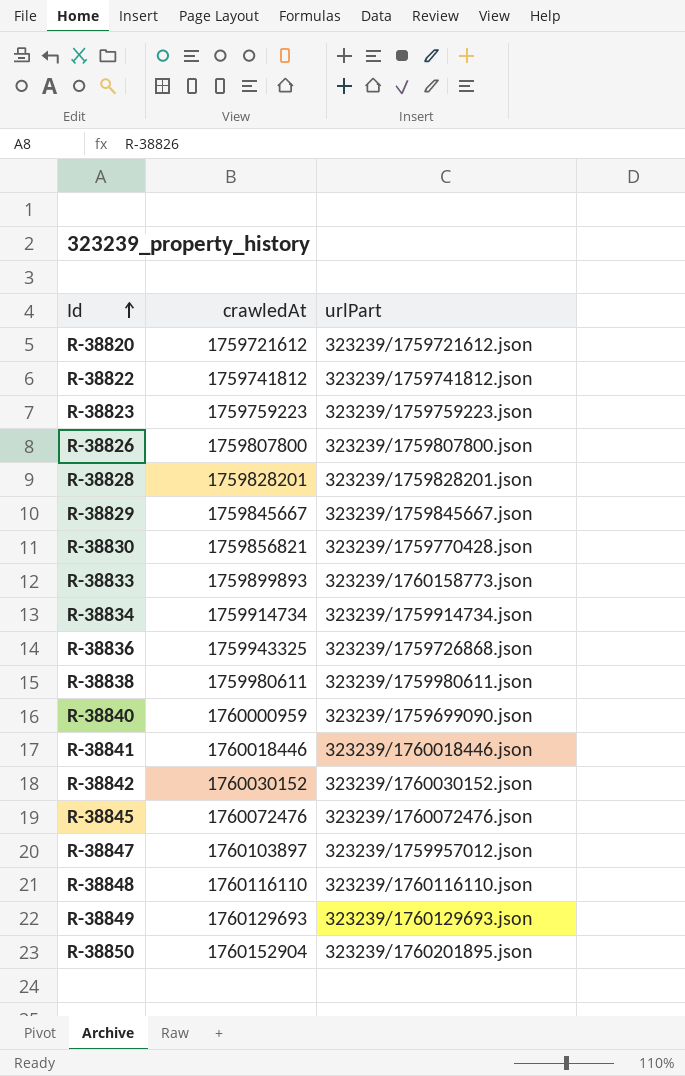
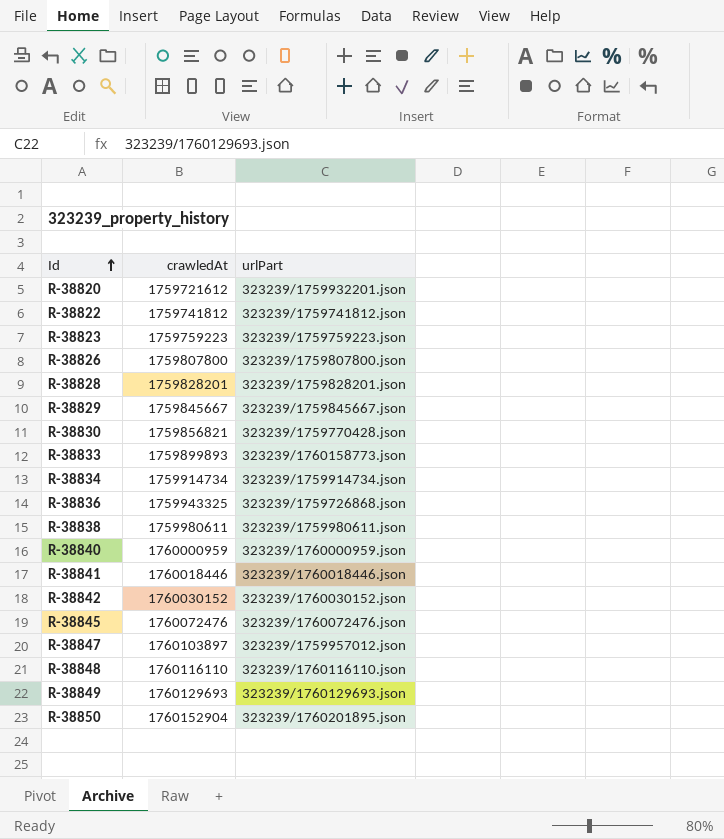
R-38820 | urlPart: 323239/1759721612.json -> 323239/1759932201.json
R-38840 | urlPart: 323239/1759699090.json -> 323239/1760000959.json

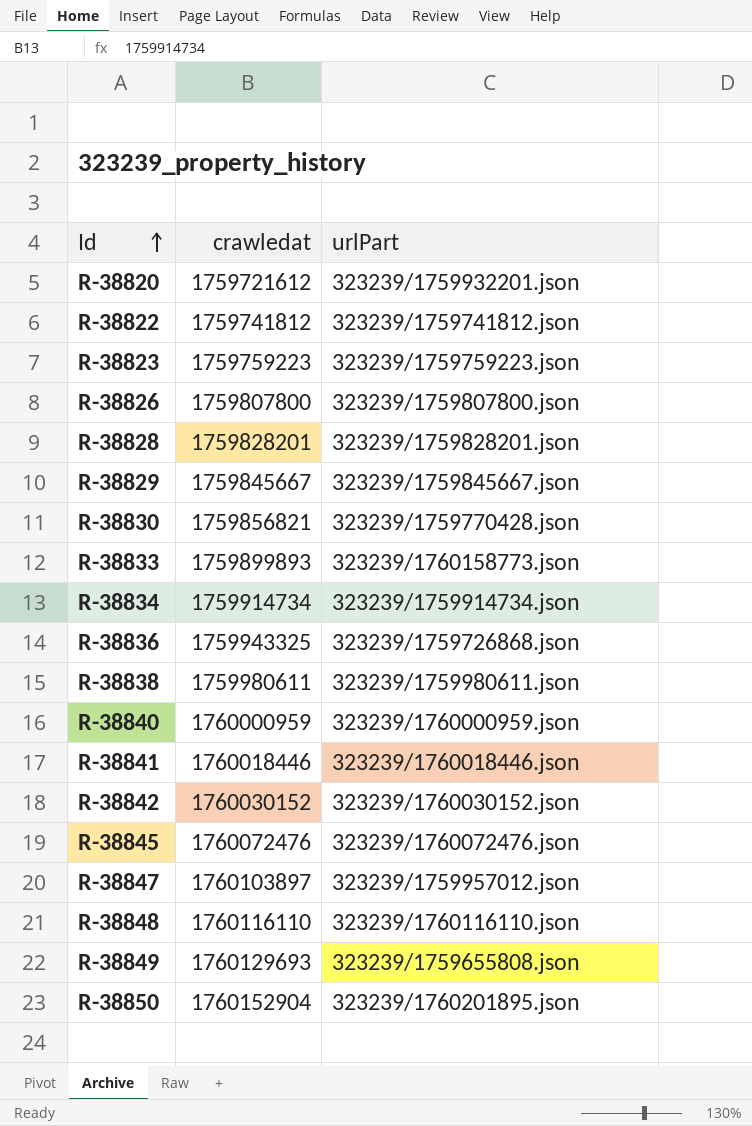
column name: crawledAt -> crawledat
R-38849 | urlPart: 323239/1760129693.json -> 323239/1759655808.json

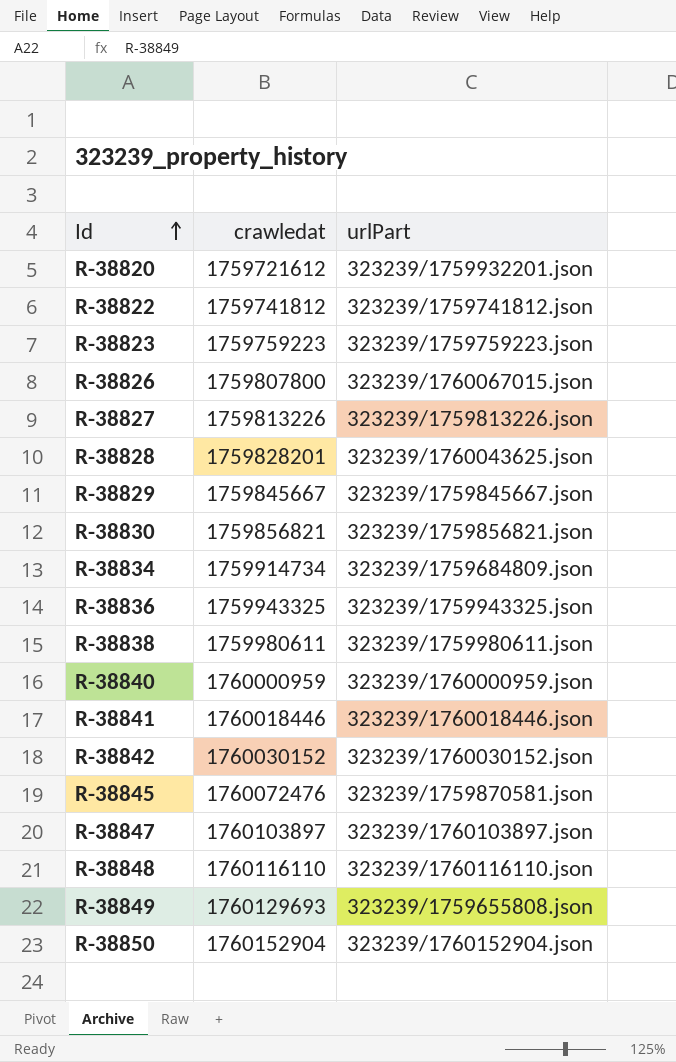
row R-38833: 1759899893 | 323239/1760158773.json -> none
R-38826 | urlPart: 323239/1759807800.json -> 323239/1760067015.json
row R-38827: none -> 1759813226 | 323239/1759813226.json
R-38828 | urlPart: 323239/1759828201.json -> 323239/1760043625.json
R-38830 | urlPart: 323239/1759770428.json -> 323239/1759856821.json
R-38834 | urlPart: 323239/1759914734.json -> 323239/1759684809.json
R-38836 | urlPart: 323239/1759726868.json -> 323239/1759943325.json
R-38845 | urlPart: 323239/1760072476.json -> 323239/1759870581.json
R-38847 | urlPart: 323239/1759957012.json -> 323239/1760103897.json
R-38850 | urlPart: 323239/1760201895.json -> 323239/1760152904.json

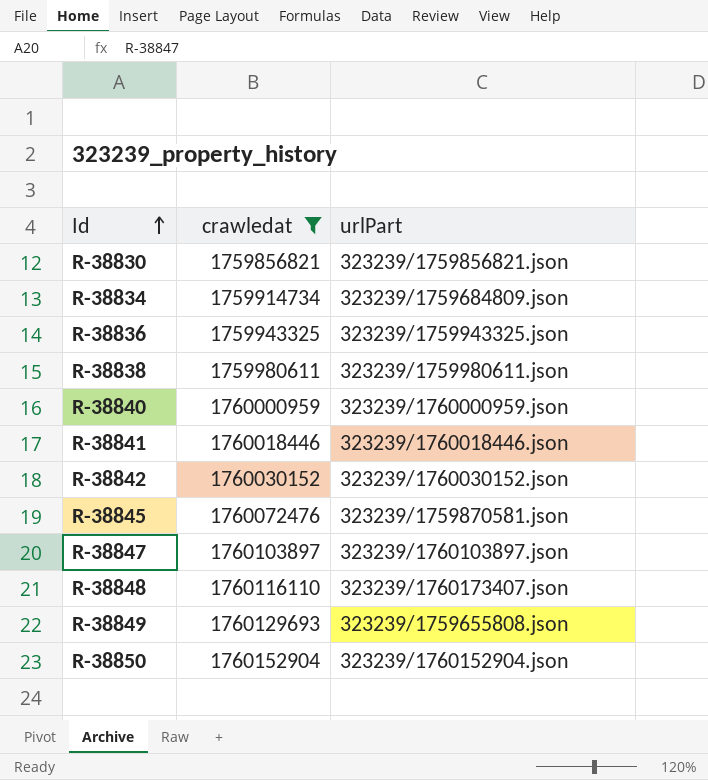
filter: none -> crawledat >= 1759856821
R-38848 | urlPart: 323239/1760116110.json -> 323239/1760173407.json

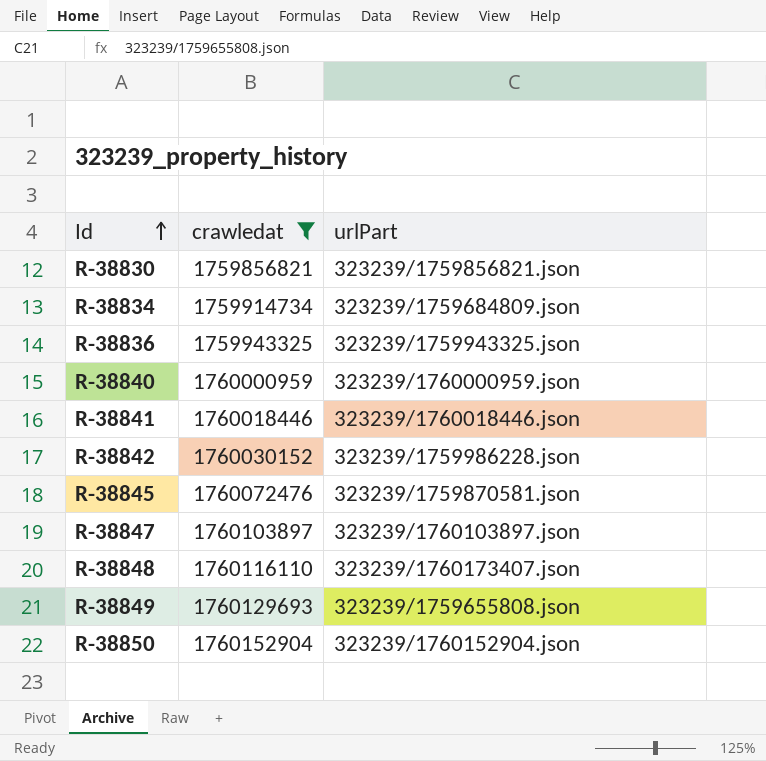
row R-38838: 1759980611 | 323239/1759980611.json -> none
R-38842 | urlPart: 323239/1760030152.json -> 323239/1759986228.json

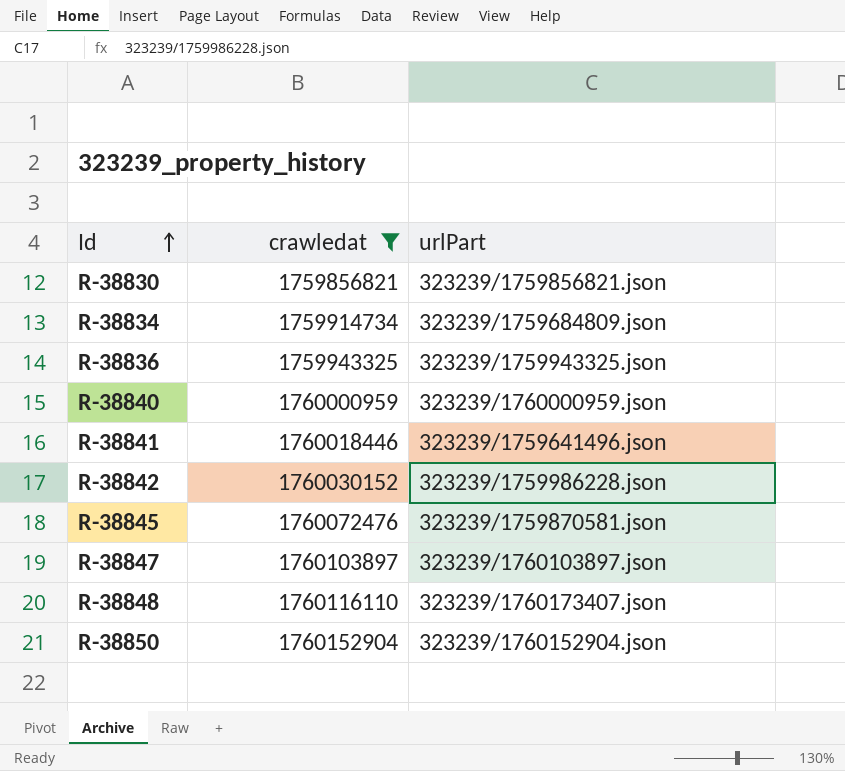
row R-38849: 1760129693 | 323239/1759655808.json -> none
R-38841 | urlPart: 323239/1760018446.json -> 323239/1759641496.json

